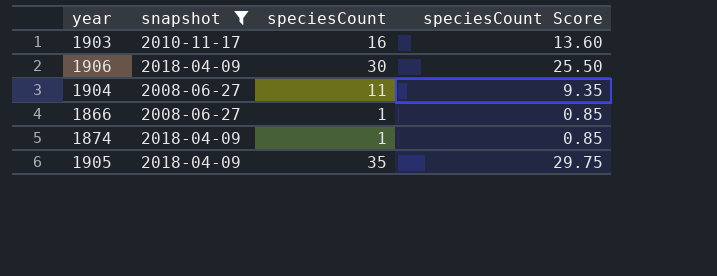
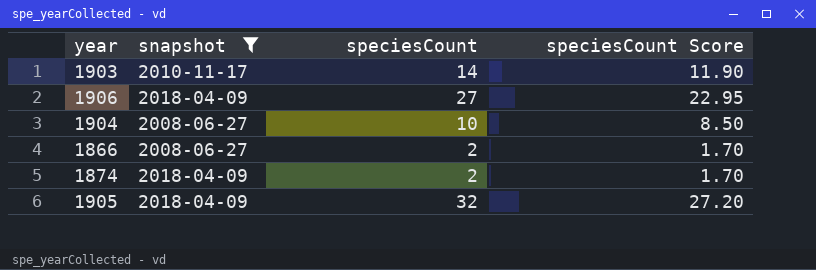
1903 | speciesCount: 16 -> 14
1903 | speciesCount Score: 13.60 -> 11.90
1906 | speciesCount: 30 -> 27
1906 | speciesCount Score: 25.50 -> 22.95
1904 | speciesCount: 11 -> 10
1904 | speciesCount Score: 9.35 -> 8.50
1866 | speciesCount: 1 -> 2
1866 | speciesCount Score: 0.85 -> 1.70
1874 | speciesCount: 1 -> 2
1874 | speciesCount Score: 0.85 -> 1.70
1905 | speciesCount: 35 -> 32
1905 | speciesCount Score: 29.75 -> 27.20

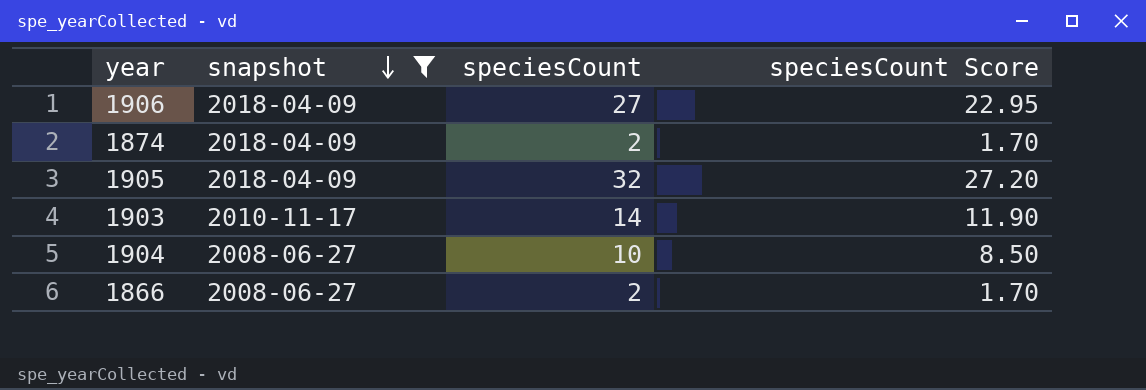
row order: none -> snapshot descending

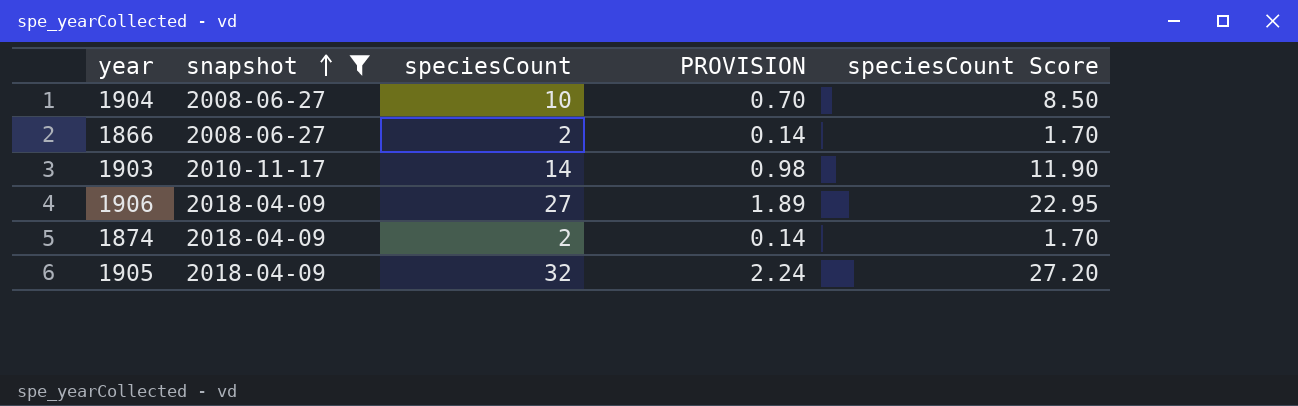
row order: snapshot descending -> snapshot ascending
column PROVISION | formula: none -> [speciesCount] * 0.07

